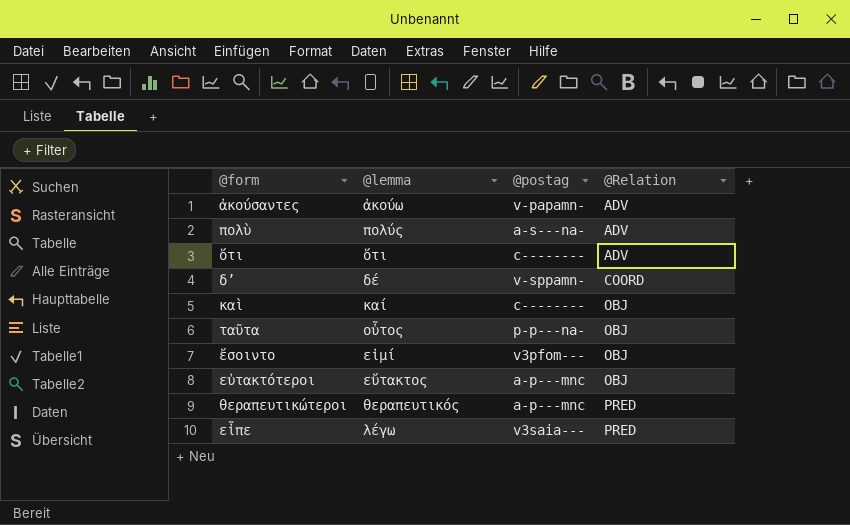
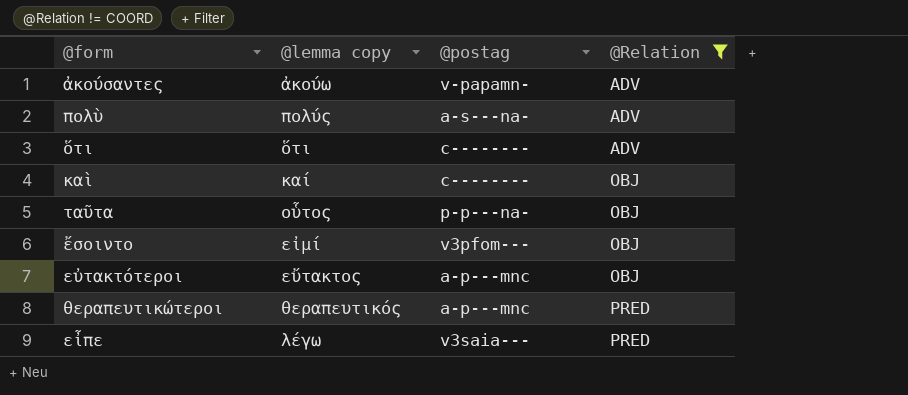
filter: none -> @Relation != COORD
column name: @lemma -> @lemma copy

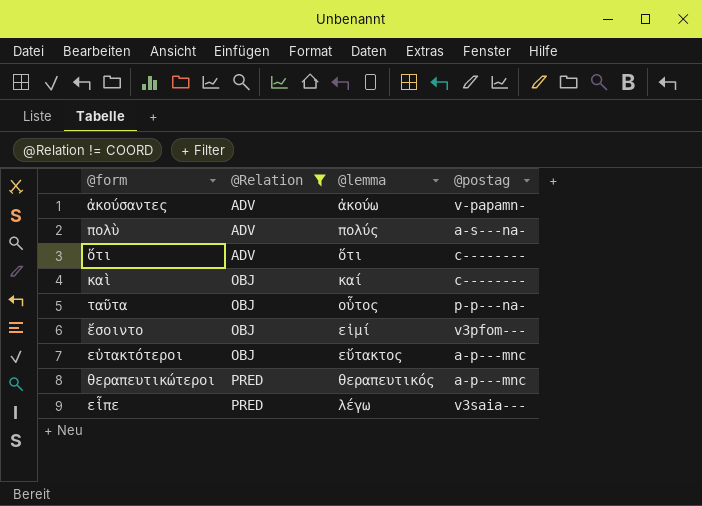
column @Relation | position: 4 -> 2
column name: @lemma copy -> @lemma

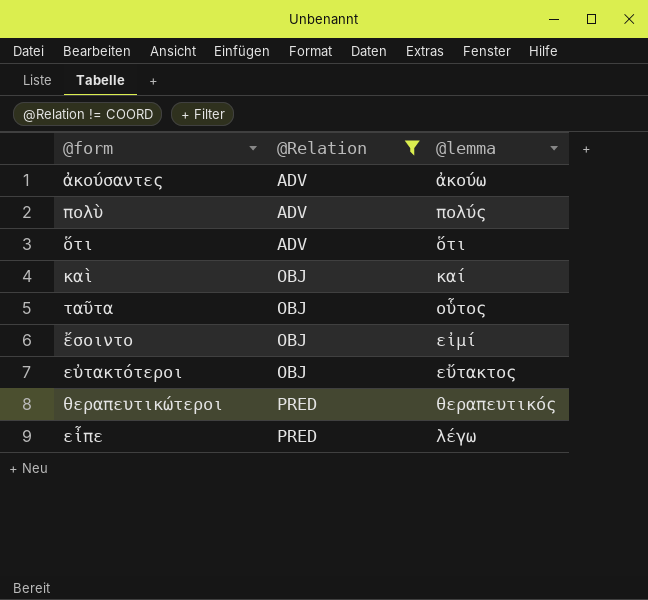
column @postag | position: 4 -> none

